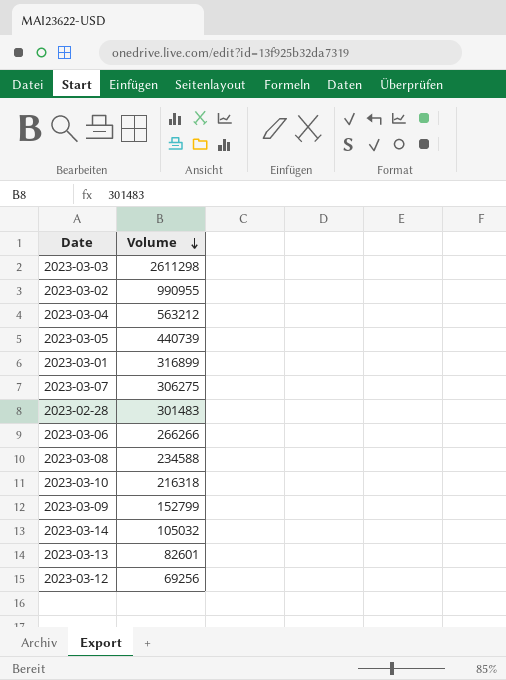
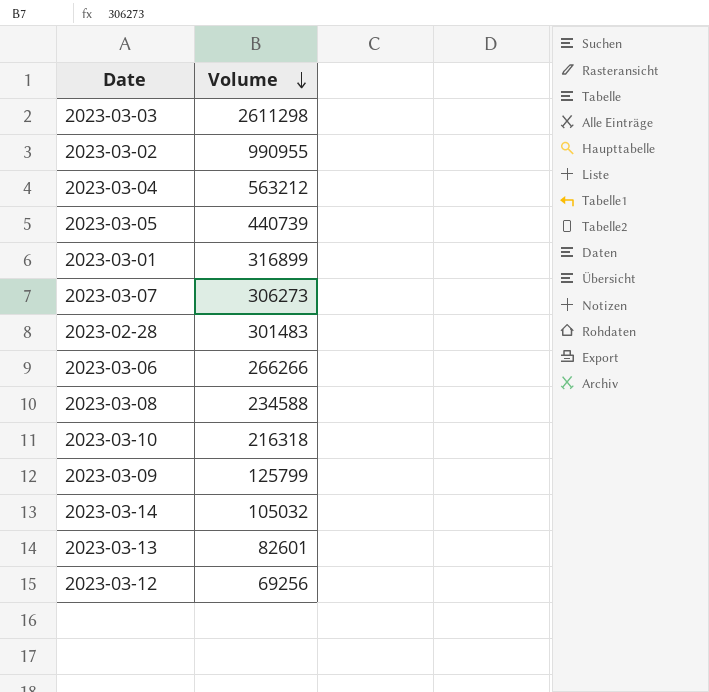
2023-03-07 | Volume: 306275 -> 306273
2023-03-09 | Volume: 152799 -> 125799

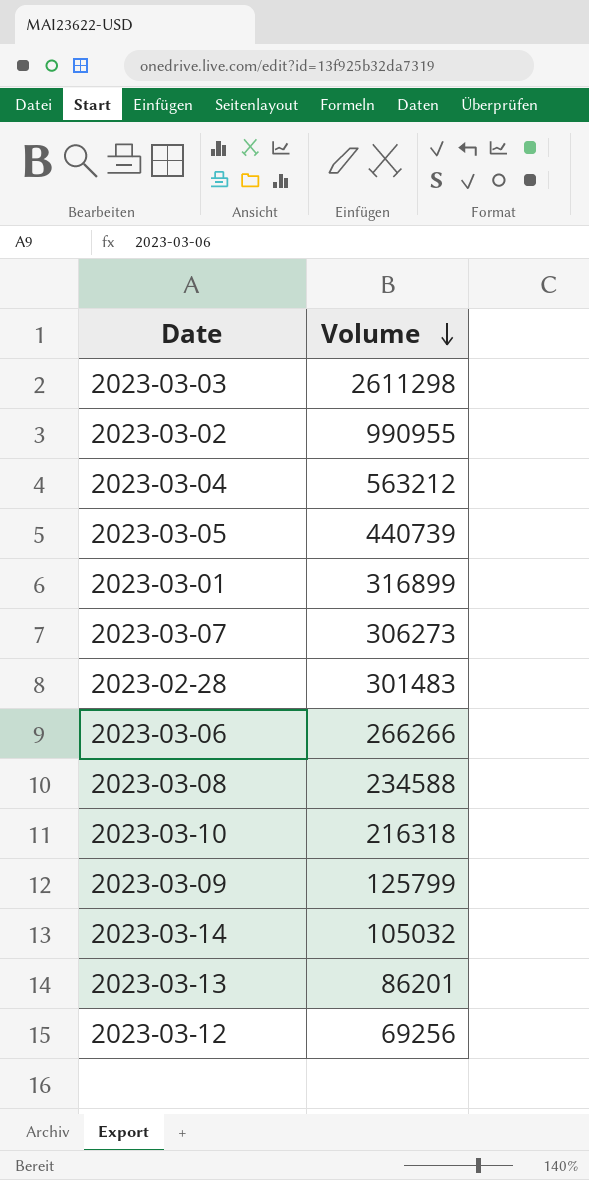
2023-03-13 | Volume: 82601 -> 86201

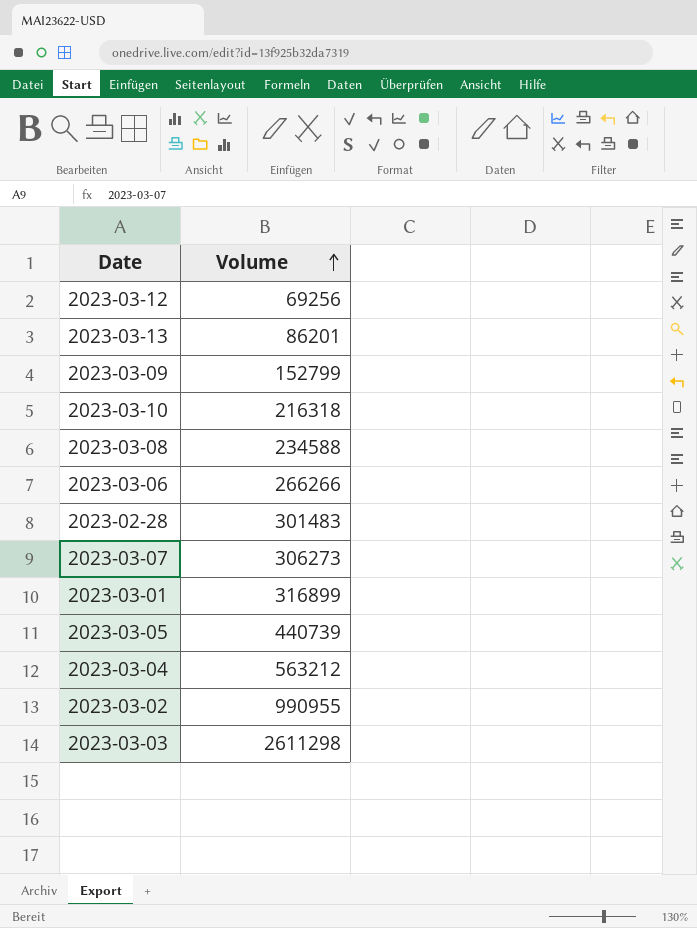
row order: Volume descending -> Volume ascending
row 2023-03-14: 105032 -> none
2023-03-09 | Volume: 125799 -> 152799

